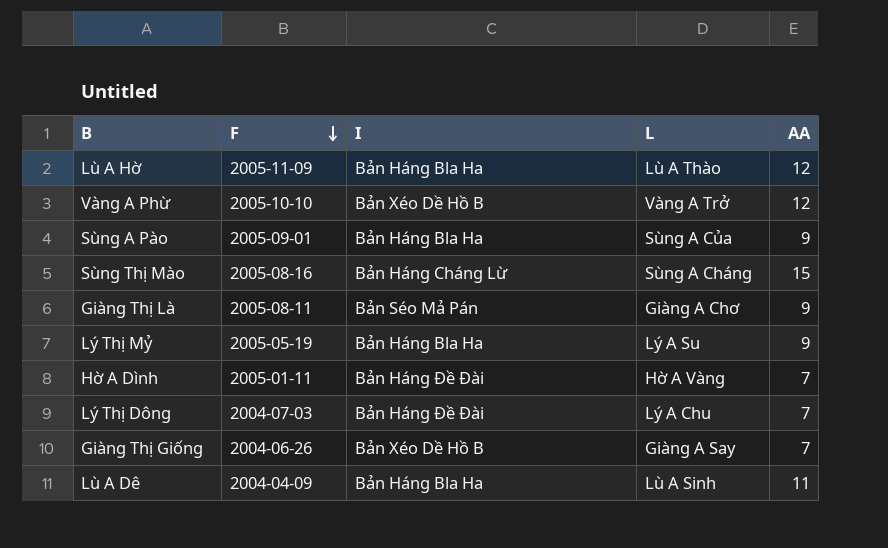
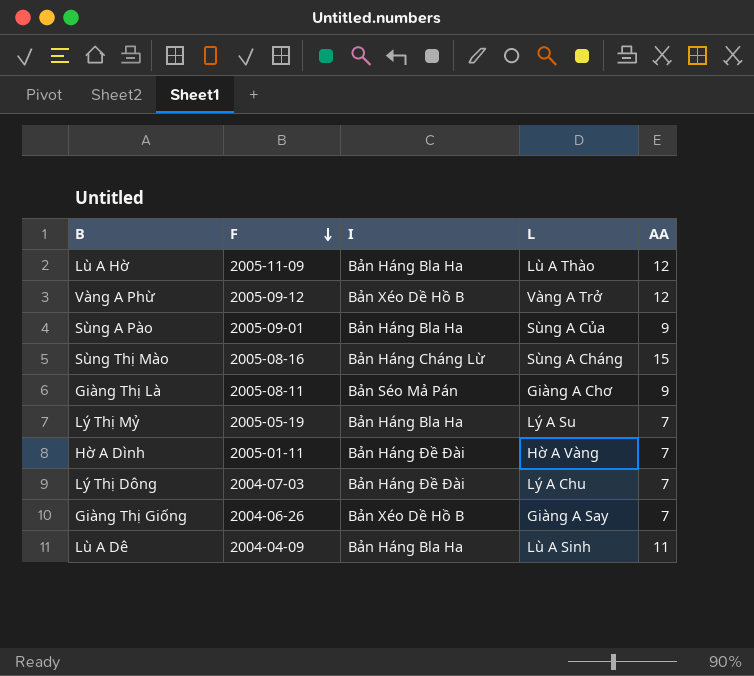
Vàng A Phừ | F: 2005-10-10 -> 2005-09-12
Lý Thị Mỷ | AA: 9 -> 7

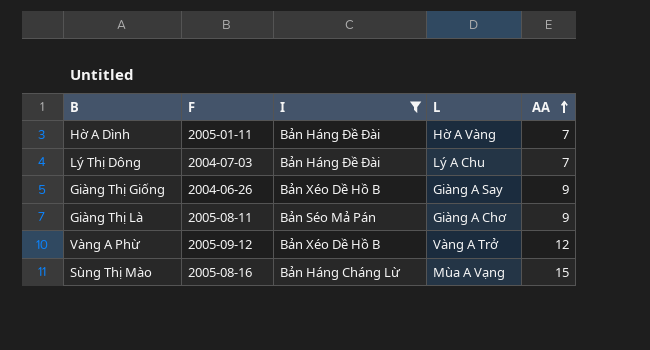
filter: none -> I != Bản Háng Bla Ha
row order: F descending -> AA ascending
Giàng Thị Giống | AA: 7 -> 9
Sùng Thị Mào | L: Sùng A Cháng -> Mùa A Vạng

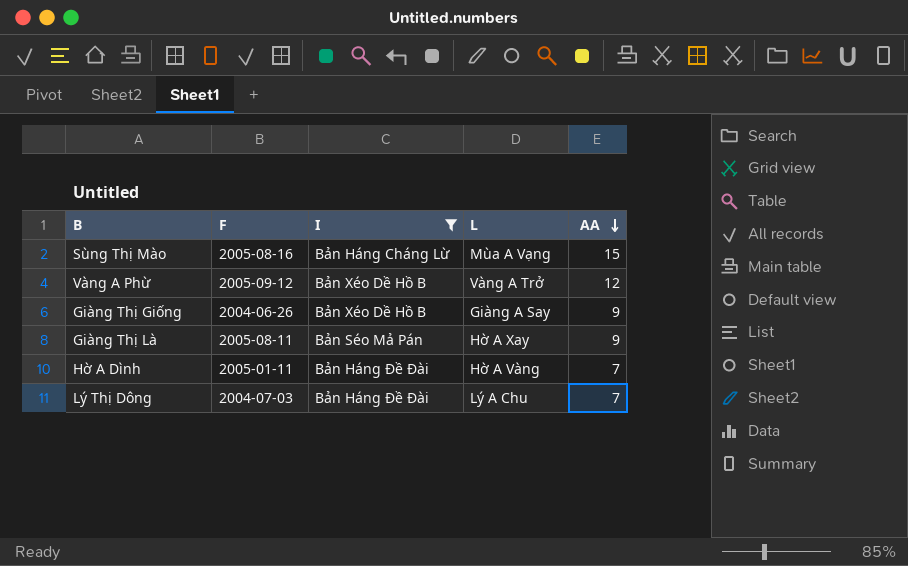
row order: AA ascending -> AA descending
Giàng Thị Là | L: Giàng A Chơ -> Hờ A Xay

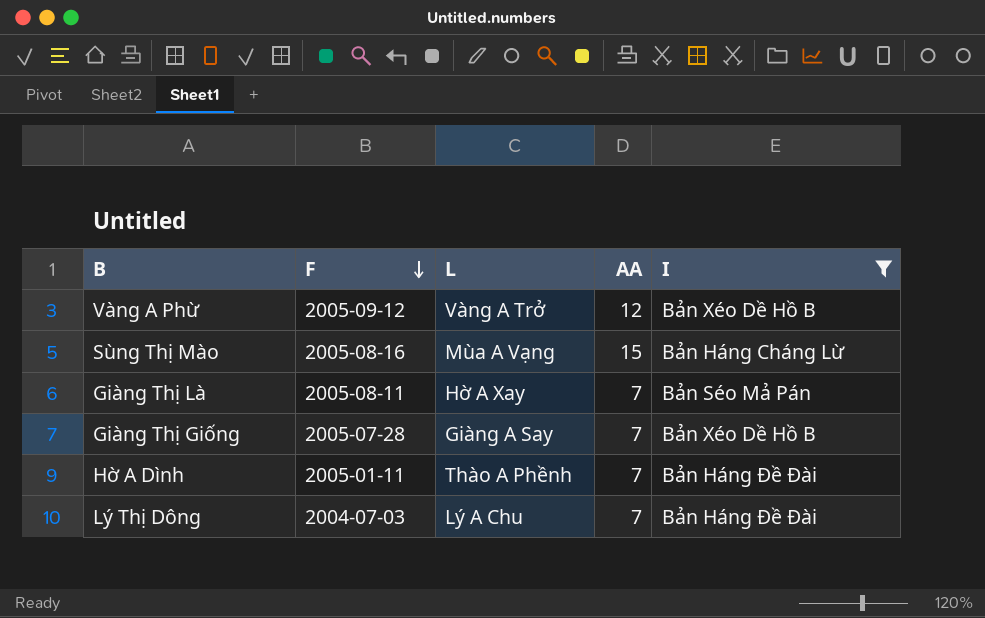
row order: AA descending -> F descending
column I | position: 3 -> 5
Giàng Thị Là | AA: 9 -> 7
Giàng Thị Giống | F: 2004-06-26 -> 2005-07-28
Giàng Thị Giống | AA: 9 -> 7
Hờ A Dình | L: Hờ A Vàng -> Thào A Phềnh

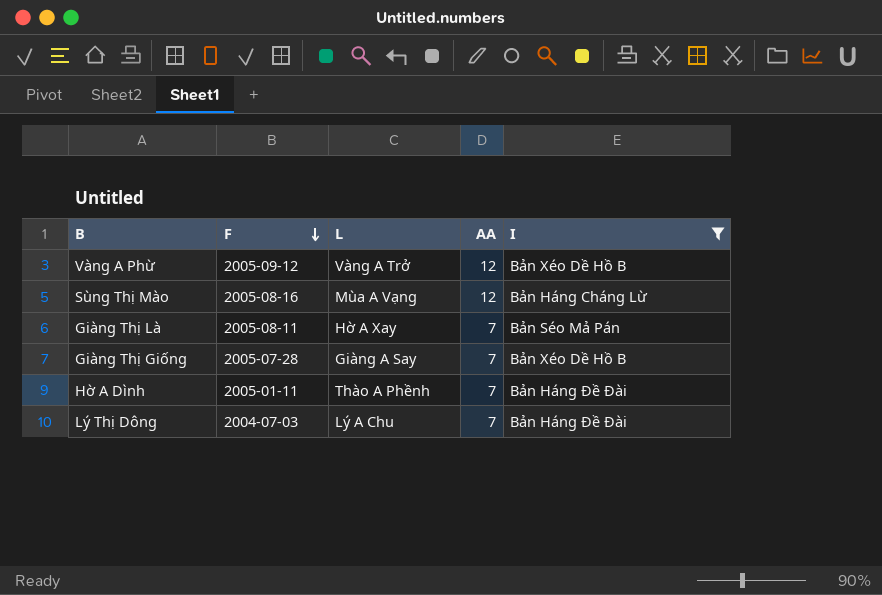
Sùng Thị Mào | AA: 15 -> 12

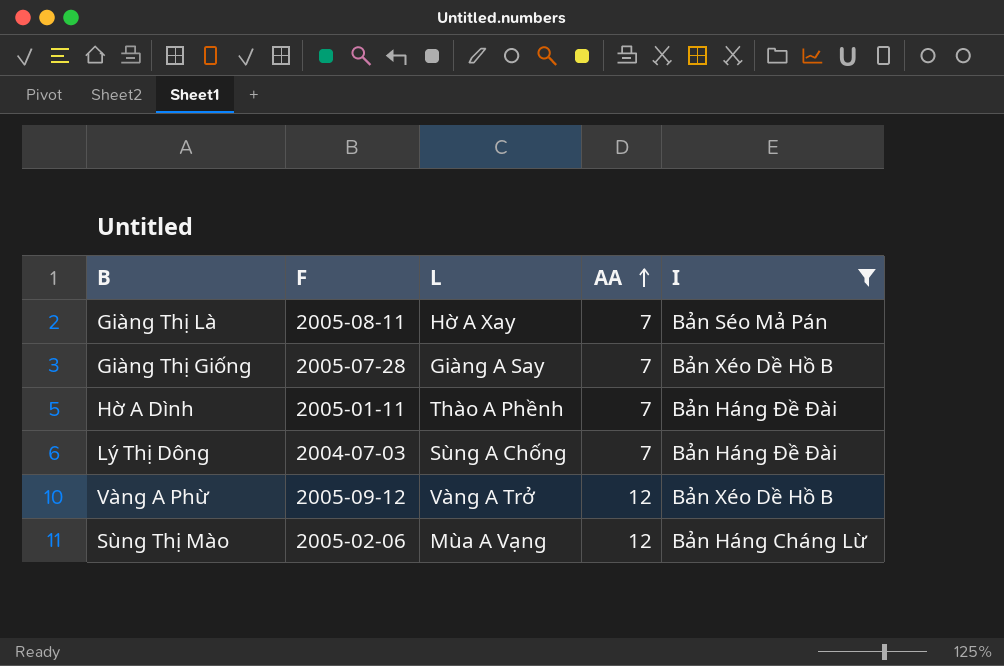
row order: F descending -> AA ascending
Lý Thị Dông | L: Lý A Chu -> Sùng A Chống
Sùng Thị Mào | F: 2005-08-16 -> 2005-02-06

